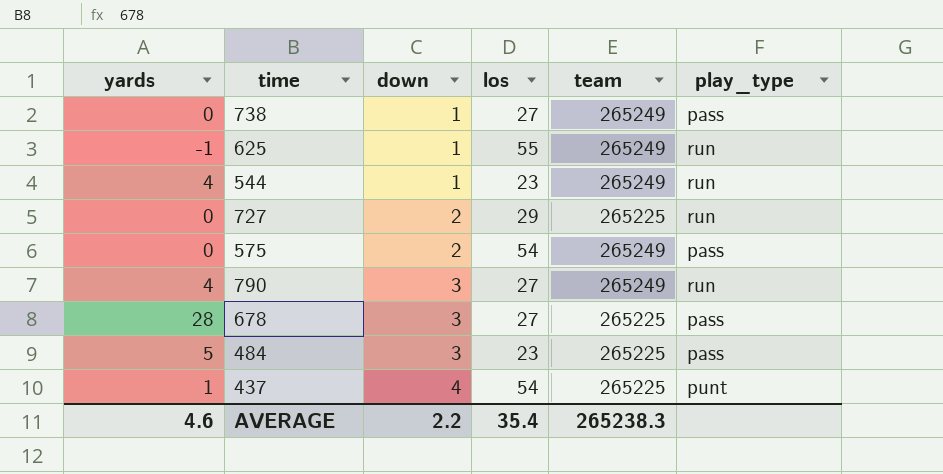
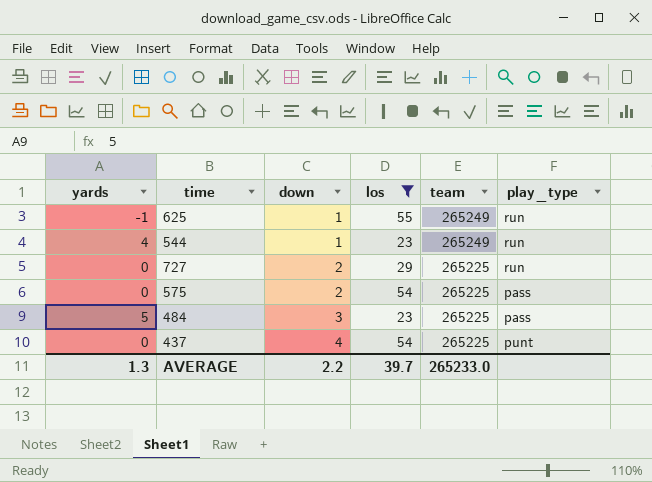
filter: none -> los != 27
575 | team: 265249 -> 265225
437 | yards: 1 -> 0
AVERAGE | yards: 4.6 -> 1.3
AVERAGE | los: 35.4 -> 39.7
AVERAGE | team: 265238.3 -> 265233.0

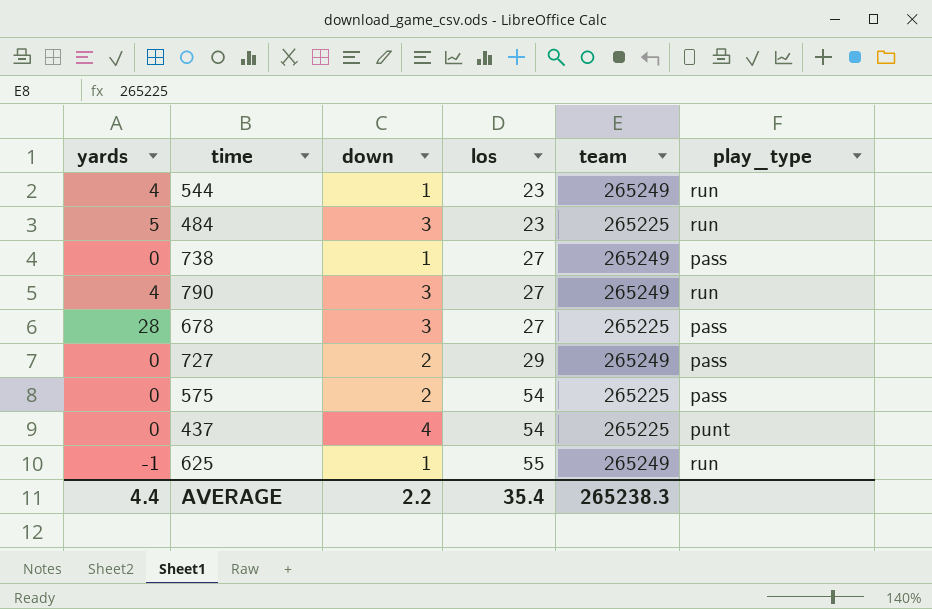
filter: los != 27 -> none
row order: down ascending -> los ascending
484 | play_type: pass -> run
727 | team: 265225 -> 265249
727 | play_type: run -> pass
AVERAGE | yards: 1.3 -> 4.4
AVERAGE | los: 39.7 -> 35.4
AVERAGE | team: 265233.0 -> 265238.3

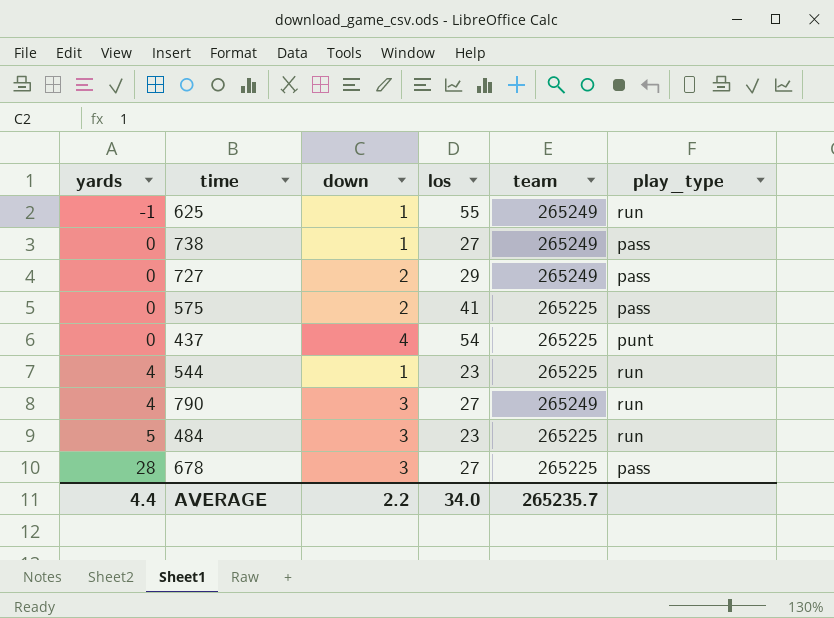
row order: los ascending -> yards ascending
575 | los: 54 -> 41
544 | team: 265249 -> 265225
AVERAGE | los: 35.4 -> 34.0
AVERAGE | team: 265238.3 -> 265235.7

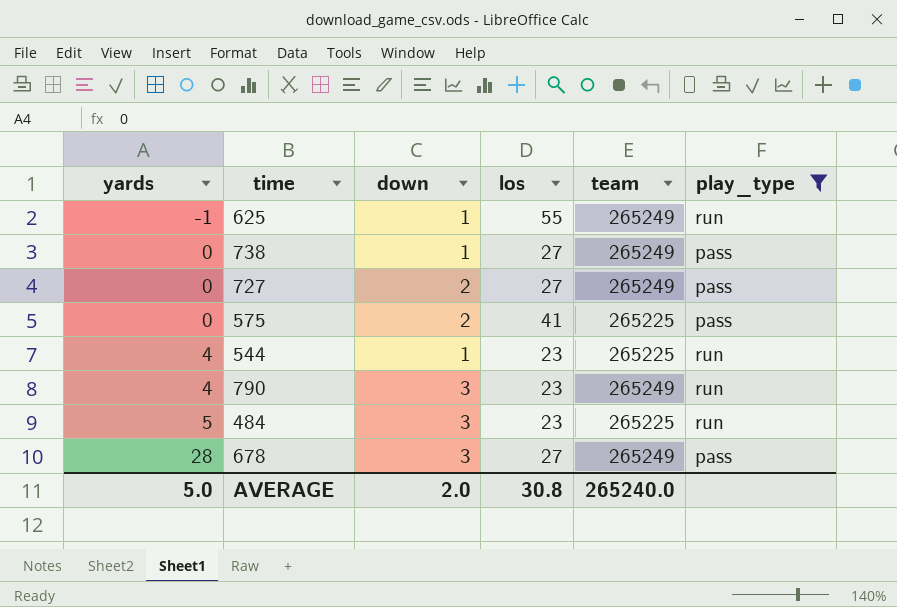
filter: none -> play_type != punt
727 | los: 29 -> 27
790 | los: 27 -> 23
678 | team: 265225 -> 265249
AVERAGE | yards: 4.4 -> 5.0
AVERAGE | down: 2.2 -> 2.0
AVERAGE | los: 34.0 -> 30.8
AVERAGE | team: 265235.7 -> 265240.0

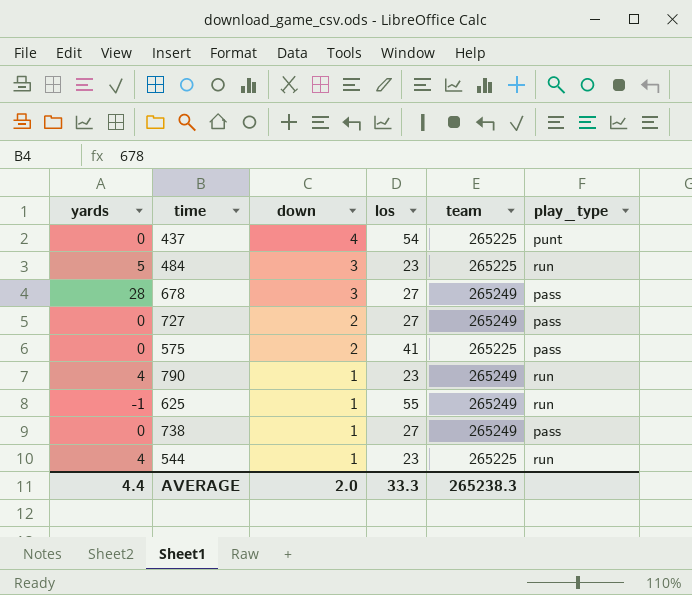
filter: play_type != punt -> none
row order: yards ascending -> down descending
790 | down: 3 -> 1
AVERAGE | yards: 5.0 -> 4.4
AVERAGE | los: 30.8 -> 33.3
AVERAGE | team: 265240.0 -> 265238.3

